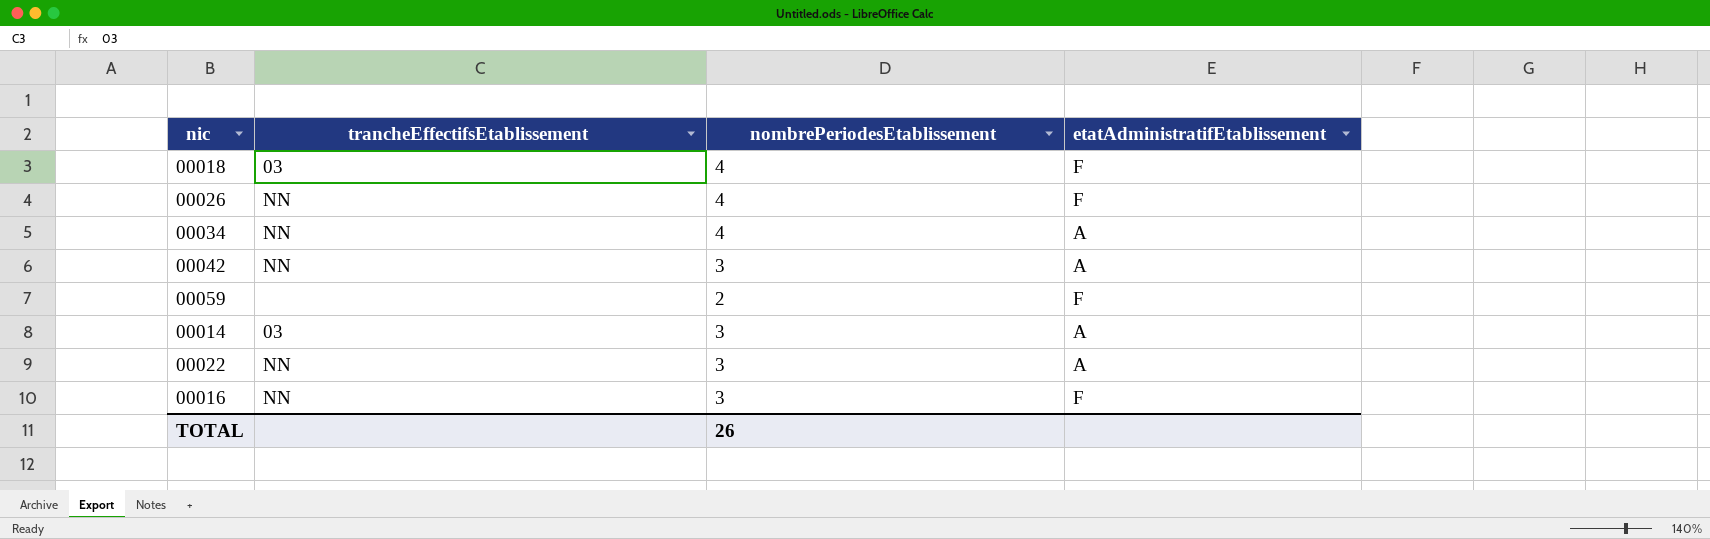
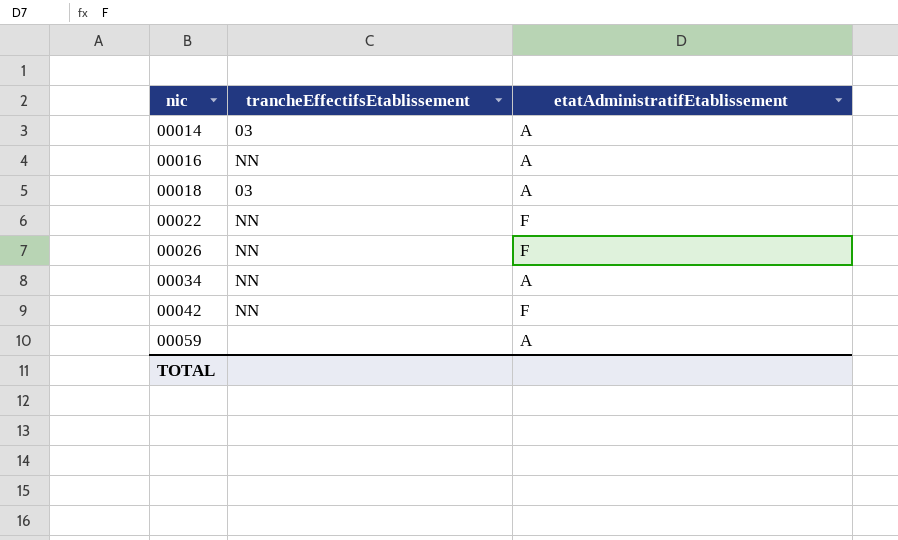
row order: none -> nic ascending
column nombrePeriodesEtablissement | position: 3 -> none
00016 | etatAdministratifEtablissement: F -> A
00018 | etatAdministratifEtablissement: F -> A
00022 | etatAdministratifEtablissement: A -> F
00042 | etatAdministratifEtablissement: A -> F
00059 | etatAdministratifEtablissement: F -> A

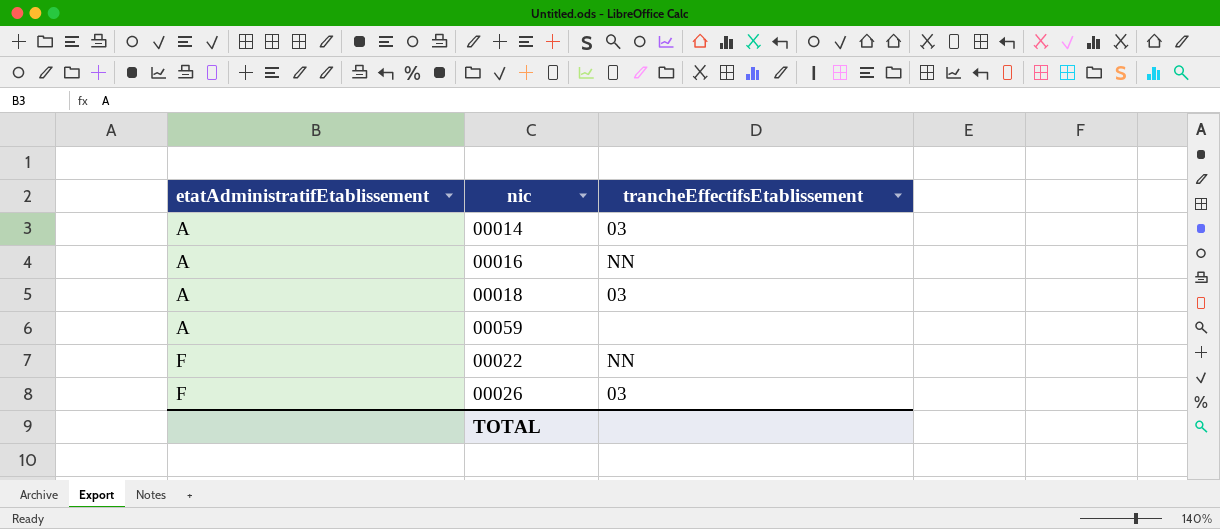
row order: nic ascending -> etatAdministratifEtablissement ascending
column etatAdministratifEtablissement | position: 3 -> 1
row 00034: NN | A -> none
row 00042: NN | F -> none
00026 | trancheEffectifsEtablissement: NN -> 03

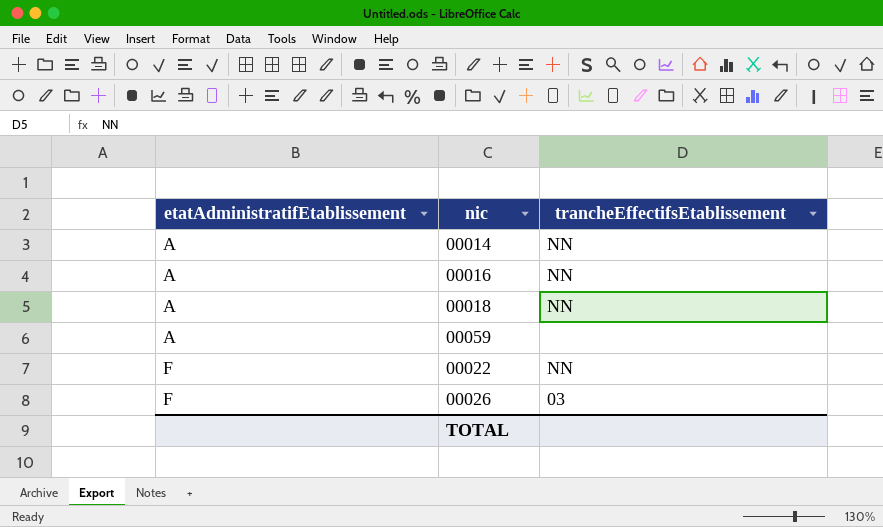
00014 | trancheEffectifsEtablissement: 03 -> NN
00018 | trancheEffectifsEtablissement: 03 -> NN

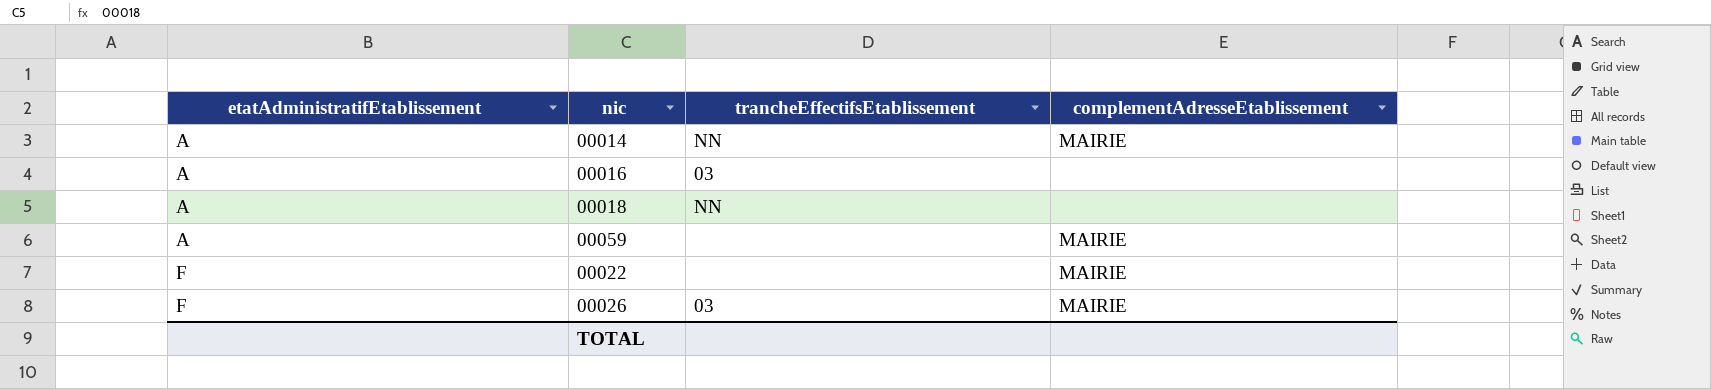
column complementAdresseEtablissement | position: none -> 4
00016 | trancheEffectifsEtablissement: NN -> 03
00022 | trancheEffectifsEtablissement: NN -> none

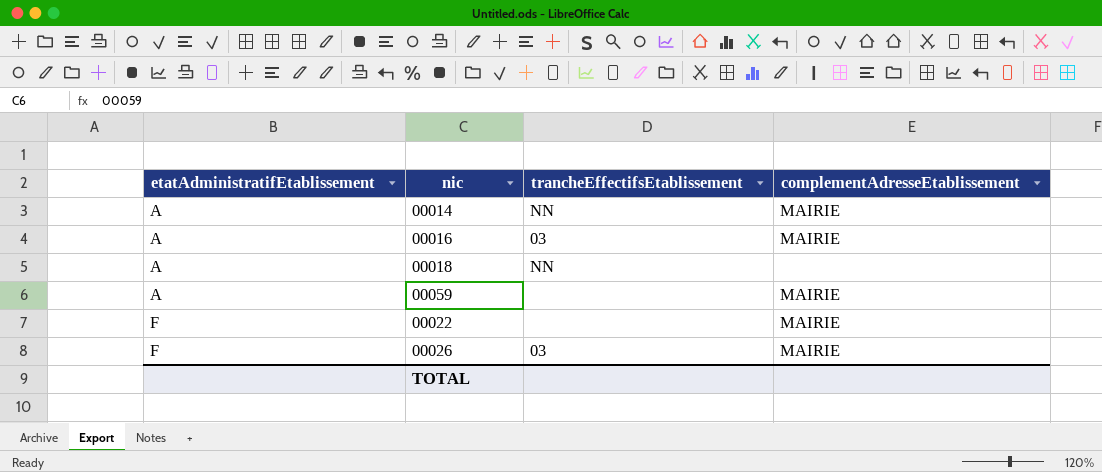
00016 | complementAdresseEtablissement: none -> MAIRIE

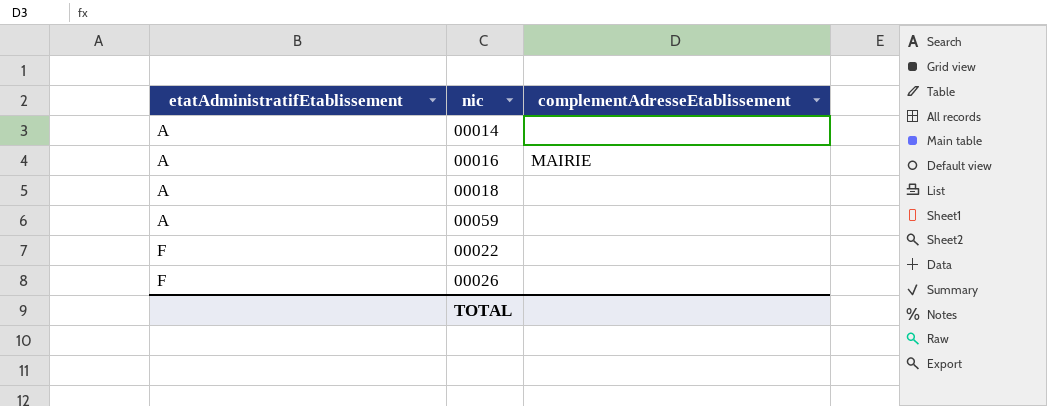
column trancheEffectifsEtablissement | position: 3 -> none
00014 | complementAdresseEtablissement: MAIRIE -> none
00059 | complementAdresseEtablissement: MAIRIE -> none
00022 | complementAdresseEtablissement: MAIRIE -> none
00026 | complementAdresseEtablissement: MAIRIE -> none

